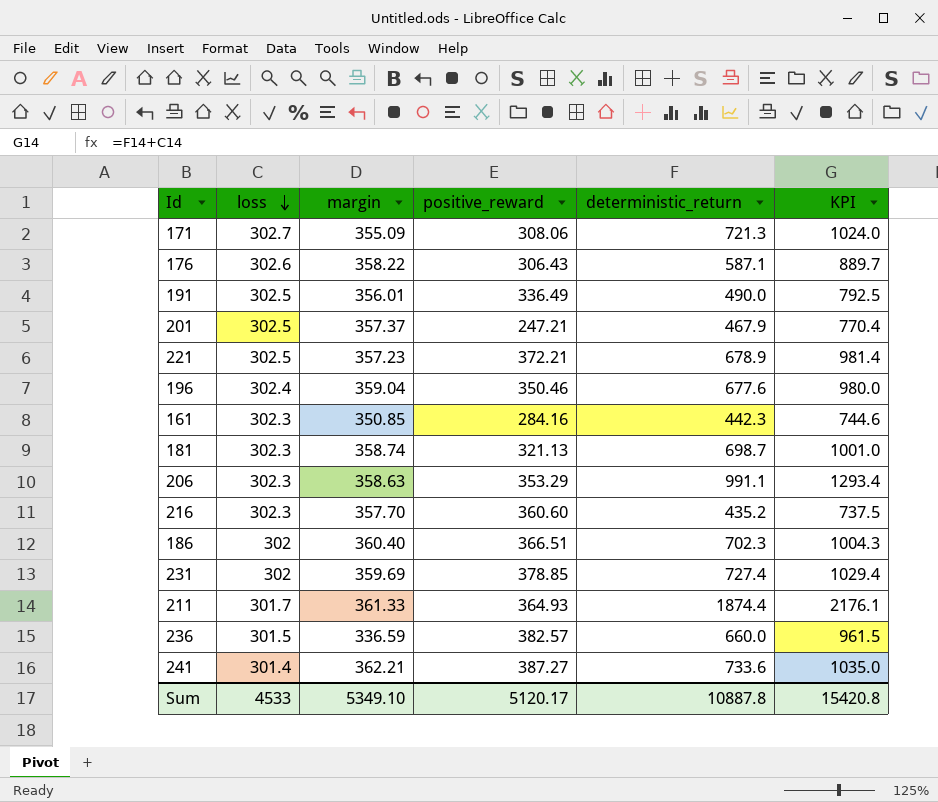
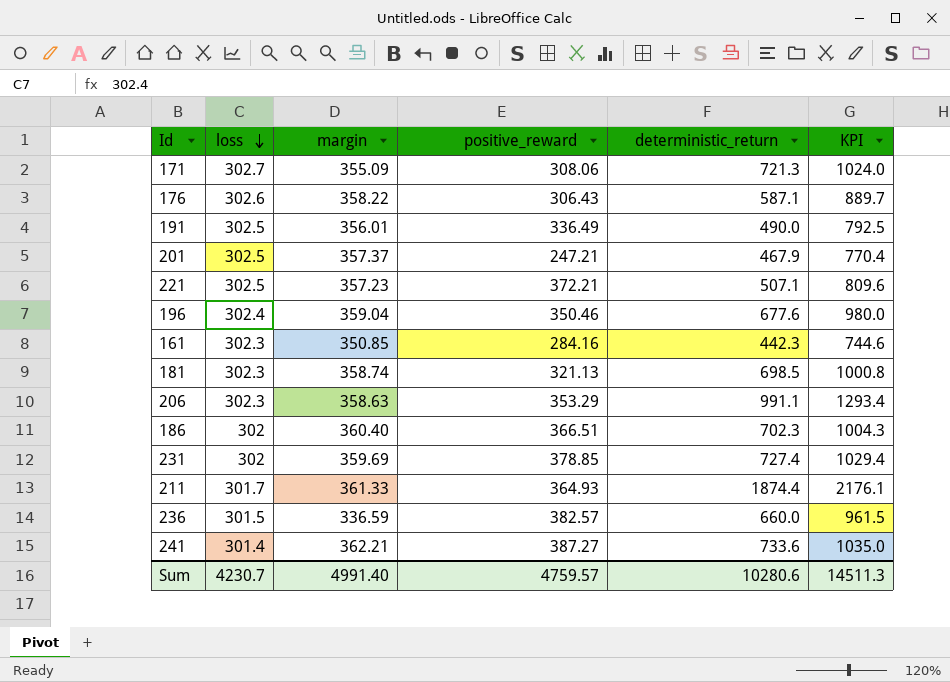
row 216: 302.3 | 357.70 | 360.60 | 435.2 | 737.5 -> none
221 | deterministic_return: 678.9 -> 507.1
221 | KPI: 981.4 -> 809.6
181 | deterministic_return: 698.7 -> 698.5
181 | KPI: 1001.0 -> 1000.8
Sum | loss: 4533 -> 4230.7
Sum | margin: 5349.10 -> 4991.40
Sum | positive_reward: 5120.17 -> 4759.57
Sum | deterministic_return: 10887.8 -> 10280.6
Sum | KPI: 15420.8 -> 14511.3

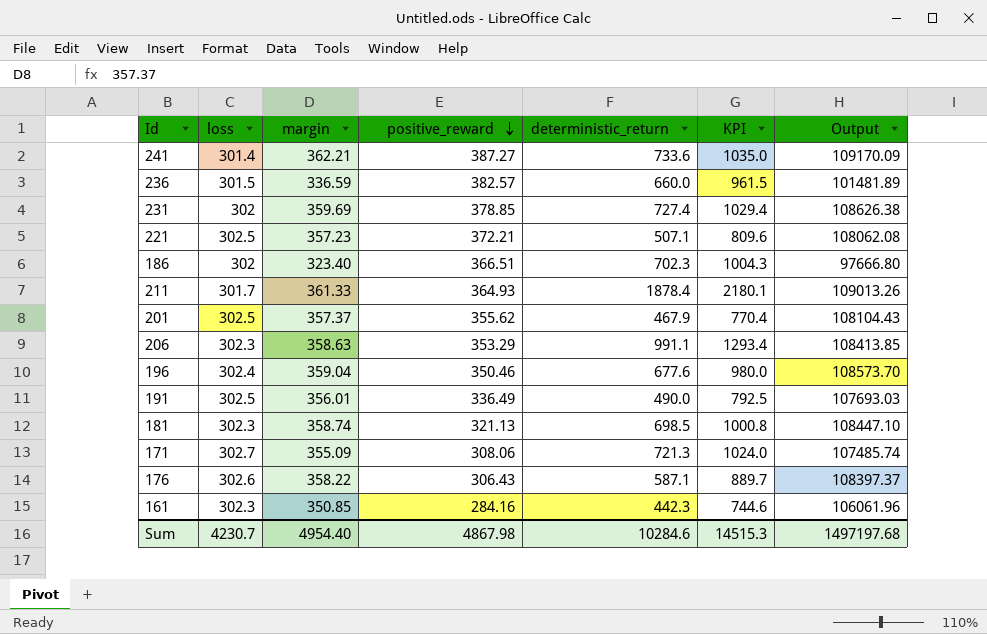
row order: loss descending -> positive_reward descending
column Output | formula: none -> [loss] * [margin]
186 | margin: 360.40 -> 323.40
211 | deterministic_return: 1874.4 -> 1878.4
211 | KPI: 2176.1 -> 2180.1
201 | positive_reward: 247.21 -> 355.62
Sum | margin: 4991.40 -> 4954.40
Sum | positive_reward: 4759.57 -> 4867.98
Sum | deterministic_return: 10280.6 -> 10284.6
Sum | KPI: 14511.3 -> 14515.3

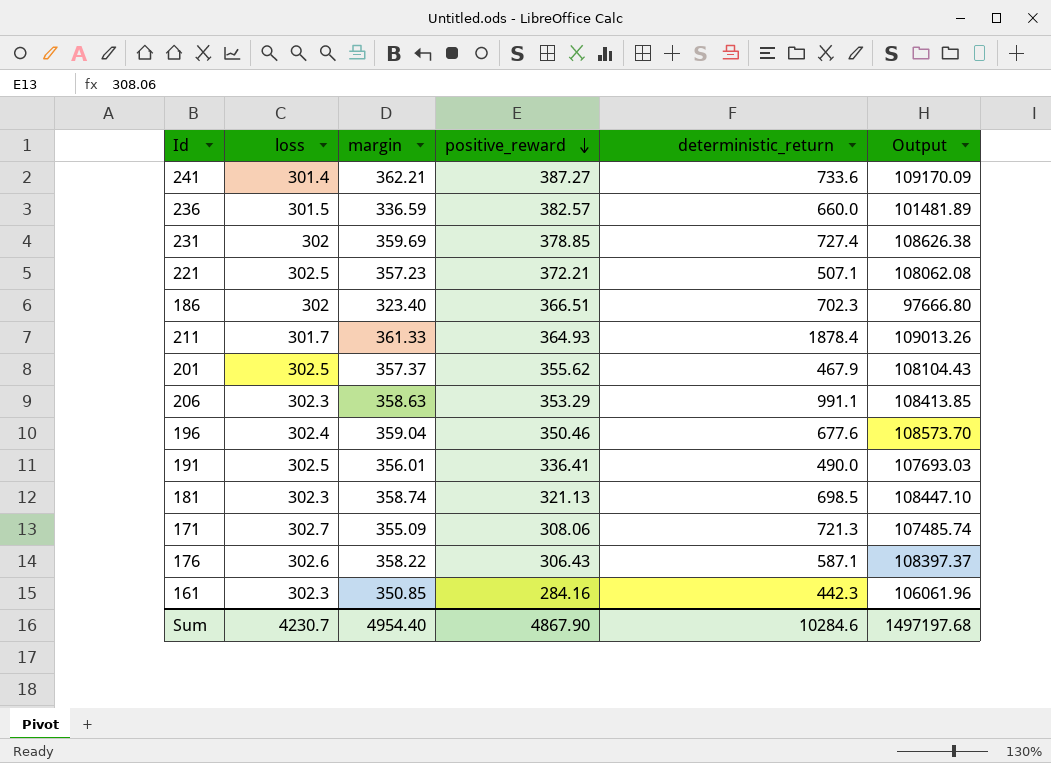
column KPI | formula: [loss] + [deterministic_return] -> none
191 | positive_reward: 336.49 -> 336.41
Sum | positive_reward: 4867.98 -> 4867.90

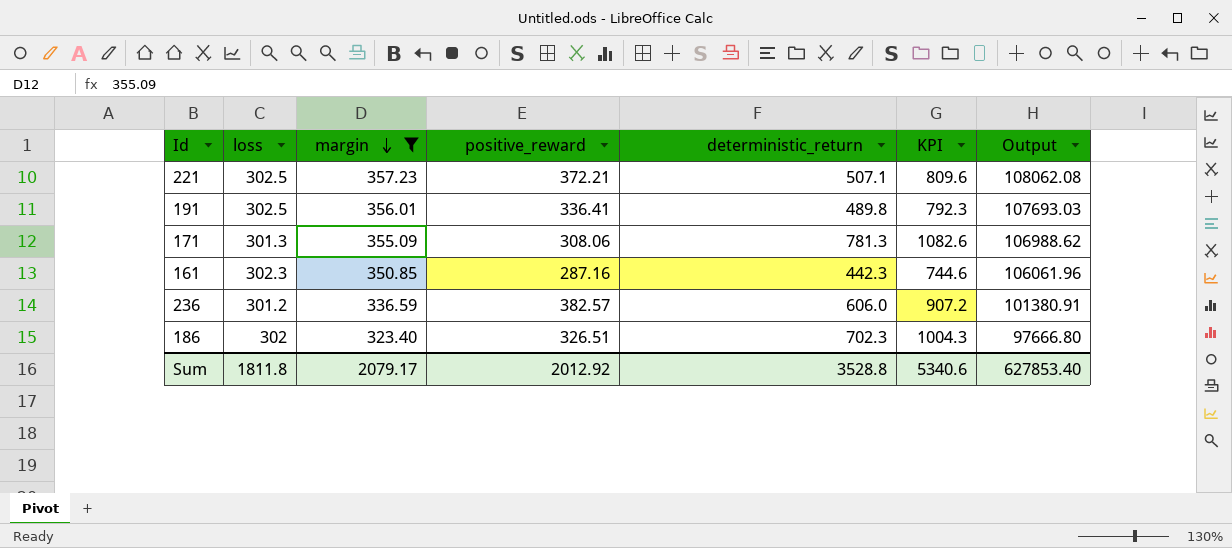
filter: none -> margin <= 357.23
row order: positive_reward descending -> margin descending
column KPI | formula: none -> [loss] + [deterministic_return]
191 | deterministic_return: 490.0 -> 489.8
171 | loss: 302.7 -> 301.3
171 | deterministic_return: 721.3 -> 781.3
171 | Output: 107485.74 -> 106988.62
161 | positive_reward: 284.16 -> 287.16
236 | loss: 301.5 -> 301.2
236 | deterministic_return: 660.0 -> 606.0
236 | Output: 101481.89 -> 101380.91
186 | positive_reward: 366.51 -> 326.51
Sum | loss: 4230.7 -> 1811.8
Sum | margin: 4954.40 -> 2079.17
Sum | positive_reward: 4867.90 -> 2012.92
Sum | deterministic_return: 10284.6 -> 3528.8
Sum | Output: 1497197.68 -> 627853.40

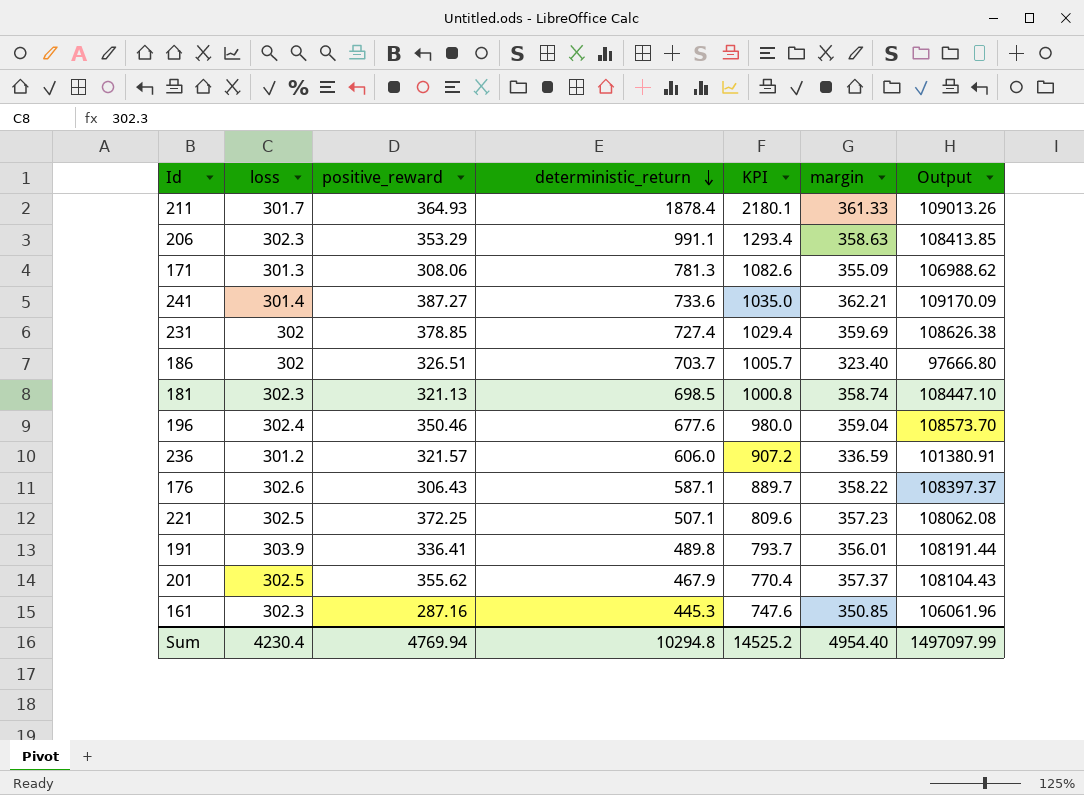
filter: margin <= 357.23 -> none
row order: margin descending -> deterministic_return descending
column margin | position: 3 -> 6
186 | deterministic_return: 702.3 -> 703.7
186 | KPI: 1004.3 -> 1005.7
236 | positive_reward: 382.57 -> 321.57
221 | positive_reward: 372.21 -> 372.25
191 | loss: 302.5 -> 303.9
191 | KPI: 792.3 -> 793.7
191 | Output: 107693.03 -> 108191.44
161 | deterministic_return: 442.3 -> 445.3
161 | KPI: 744.6 -> 747.6
Sum | loss: 1811.8 -> 4230.4
Sum | positive_reward: 2012.92 -> 4769.94
Sum | deterministic_return: 3528.8 -> 10294.8
Sum | KPI: 5340.6 -> 14525.2
Sum | margin: 2079.17 -> 4954.40
Sum | Output: 627853.40 -> 1497097.99

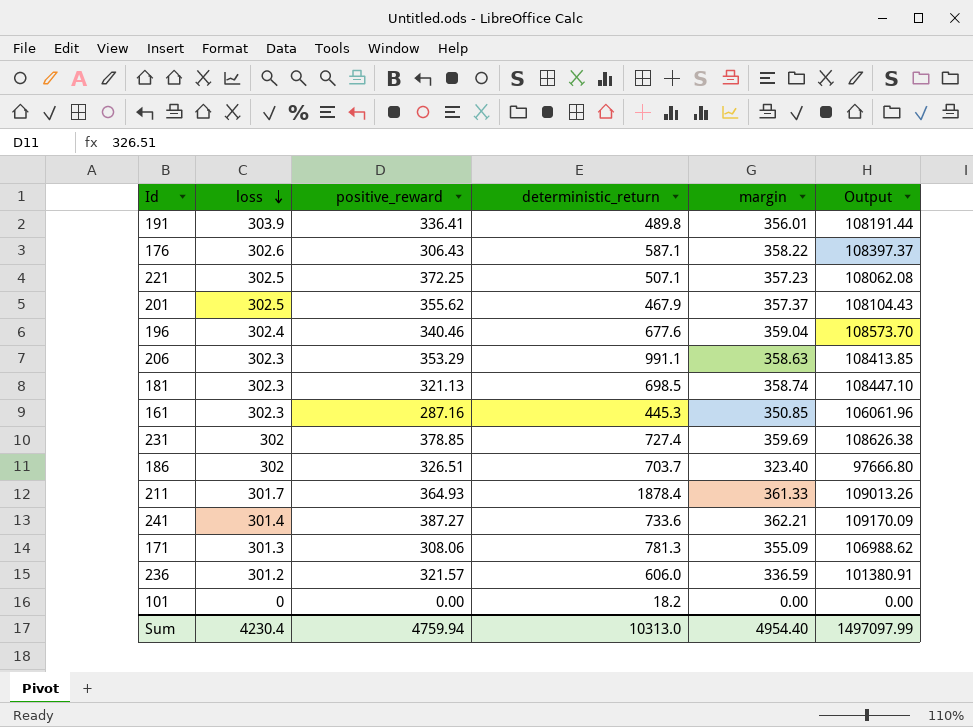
row order: deterministic_return descending -> loss descending
column KPI | formula: [loss] + [deterministic_return] -> none
196 | positive_reward: 350.46 -> 340.46
row 101: none -> 0 | 0.00 | 18.2 | 0.00 | 0.00
Sum | positive_reward: 4769.94 -> 4759.94
Sum | deterministic_return: 10294.8 -> 10313.0

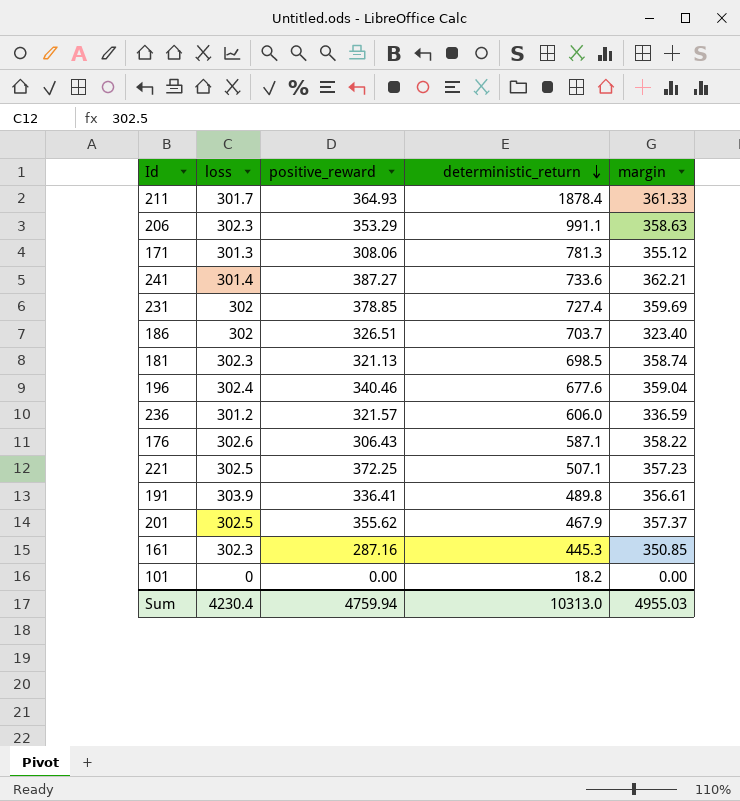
row order: loss descending -> deterministic_return descending
column Output | formula: [loss] * [margin] -> none
171 | margin: 355.09 -> 355.12
191 | margin: 356.01 -> 356.61
Sum | margin: 4954.40 -> 4955.03

